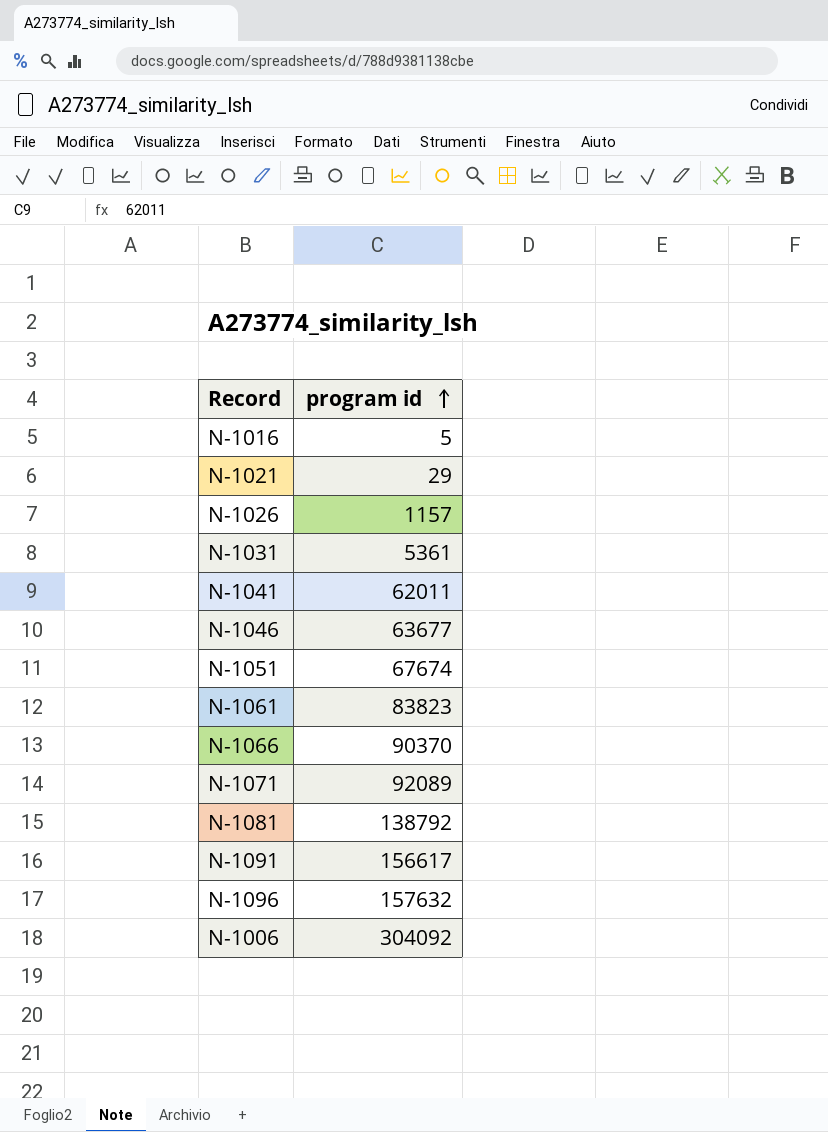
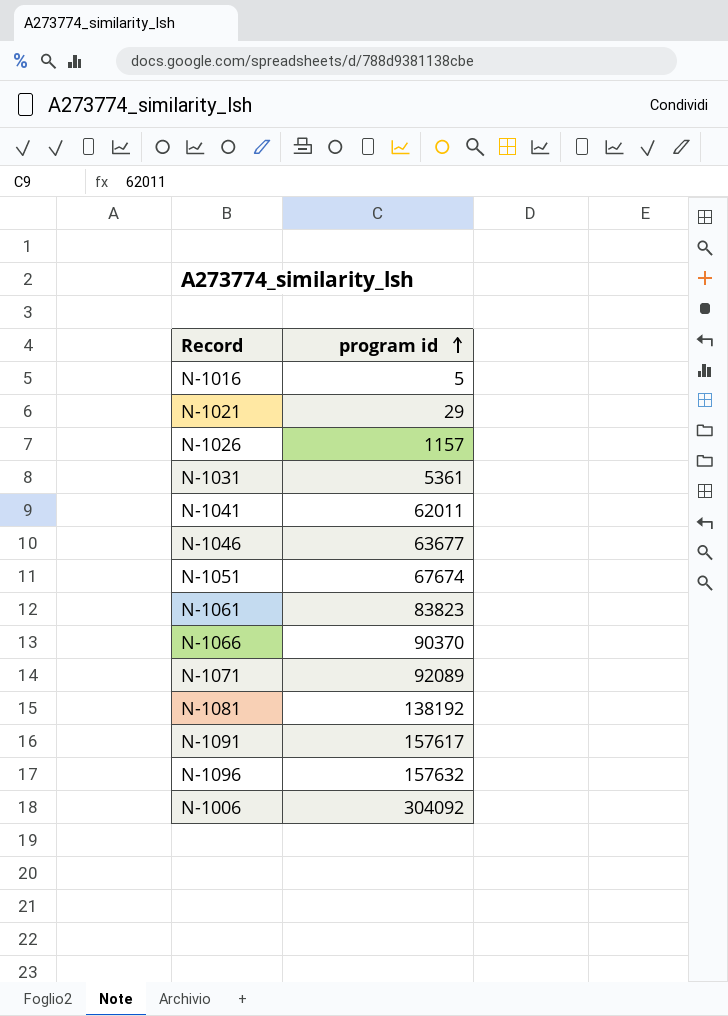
N-1081 | program id: 138792 -> 138192
N-1091 | program id: 156617 -> 157617

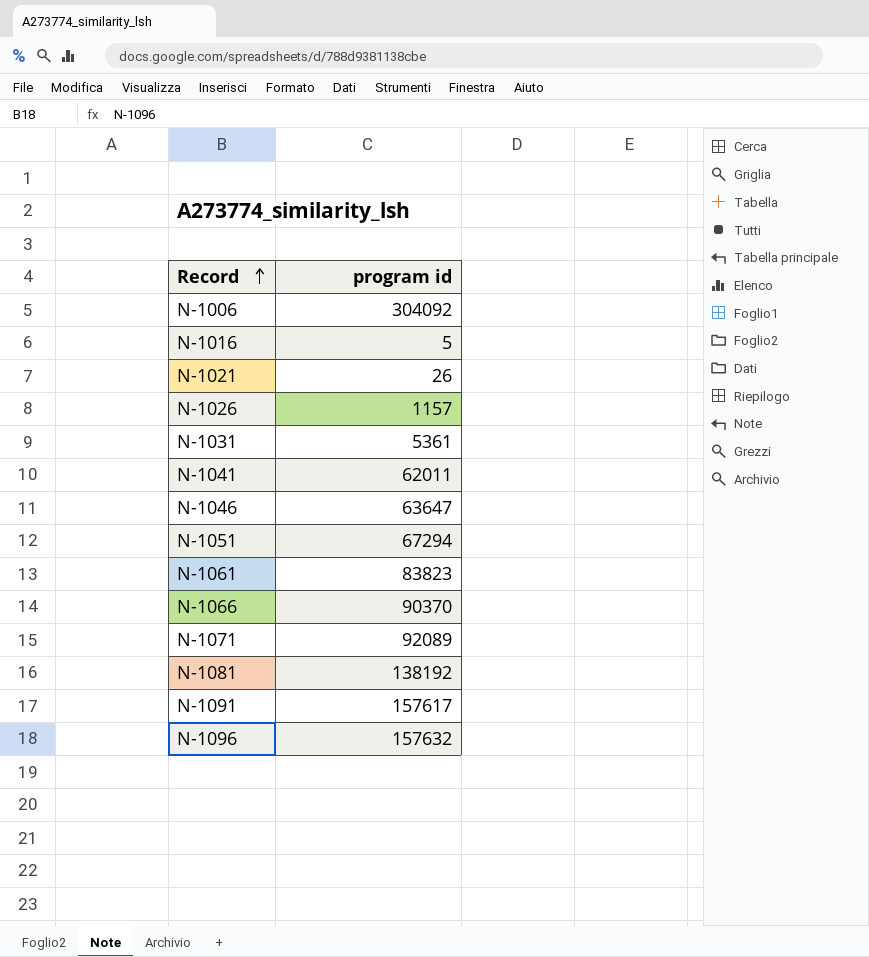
row order: program id ascending -> Record ascending
N-1021 | program id: 29 -> 26
N-1046 | program id: 63677 -> 63647
N-1051 | program id: 67674 -> 67294

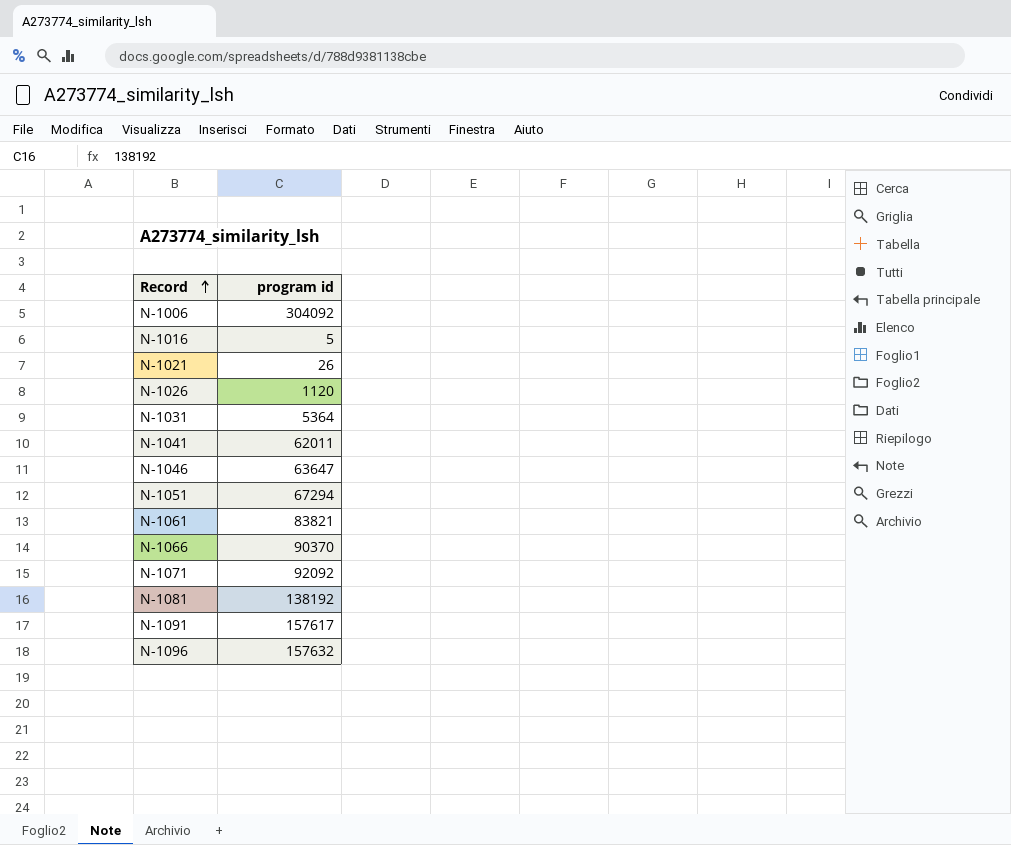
N-1026 | program id: 1157 -> 1120
N-1031 | program id: 5361 -> 5364
N-1061 | program id: 83823 -> 83821
N-1071 | program id: 92089 -> 92092

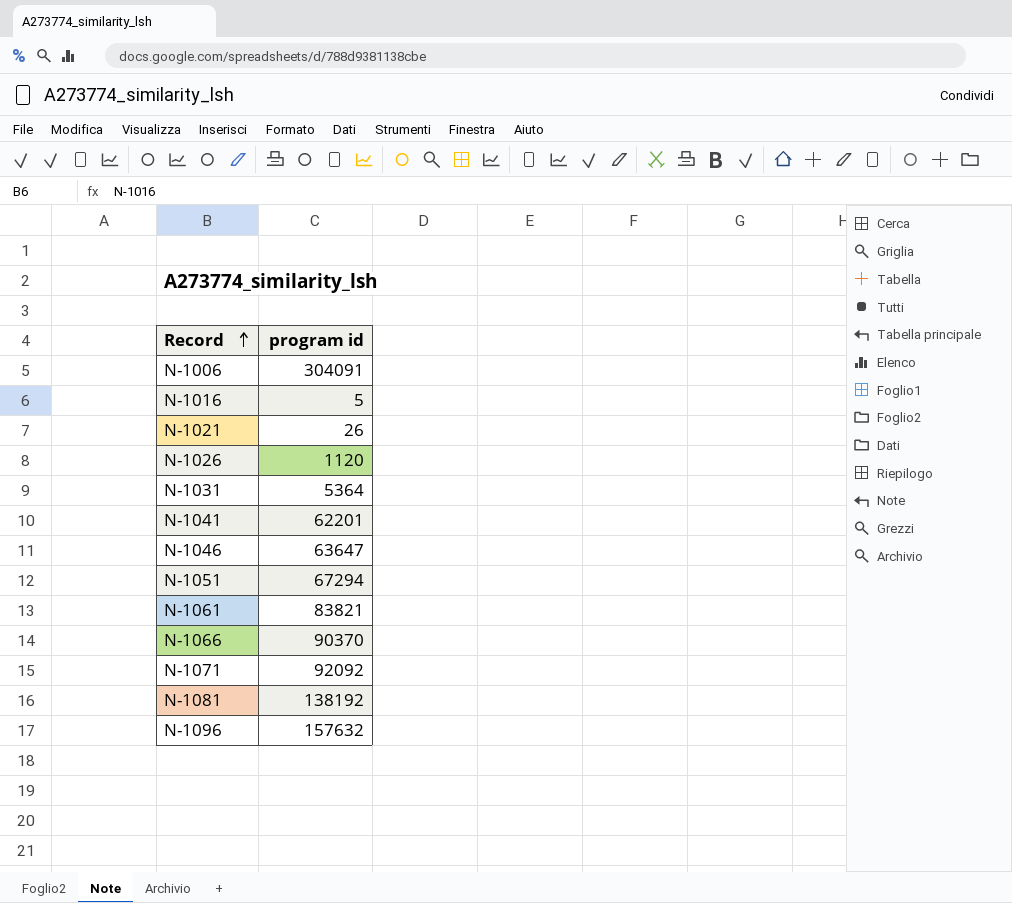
row N-1091: 157617 -> none
N-1006 | program id: 304092 -> 304091
N-1041 | program id: 62011 -> 62201

